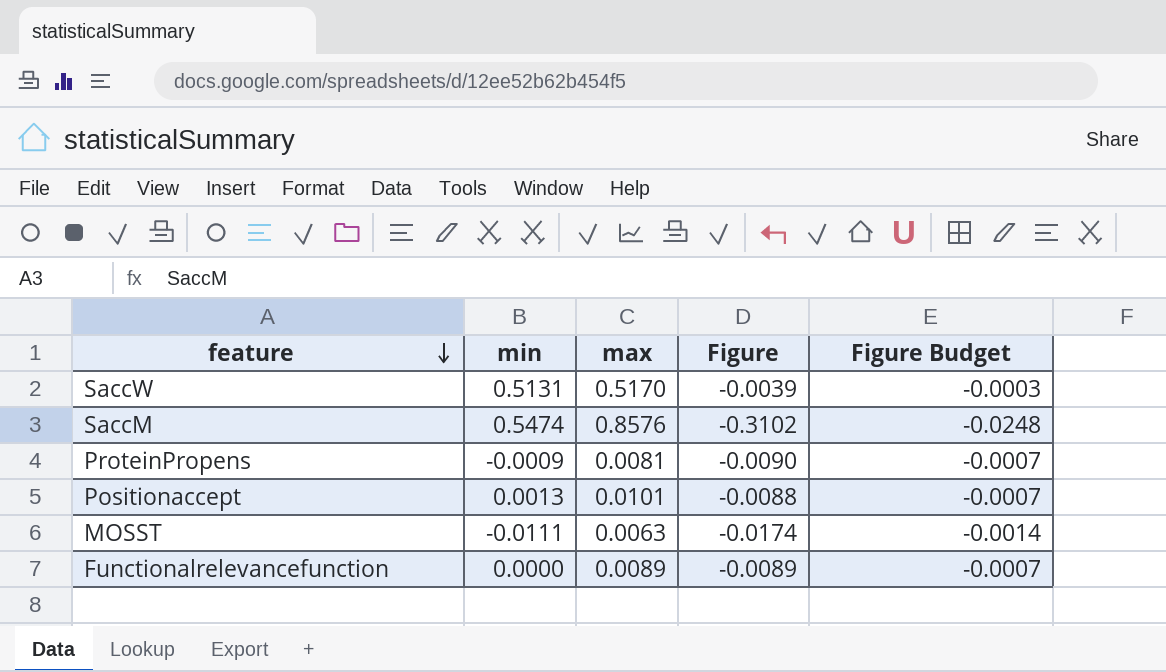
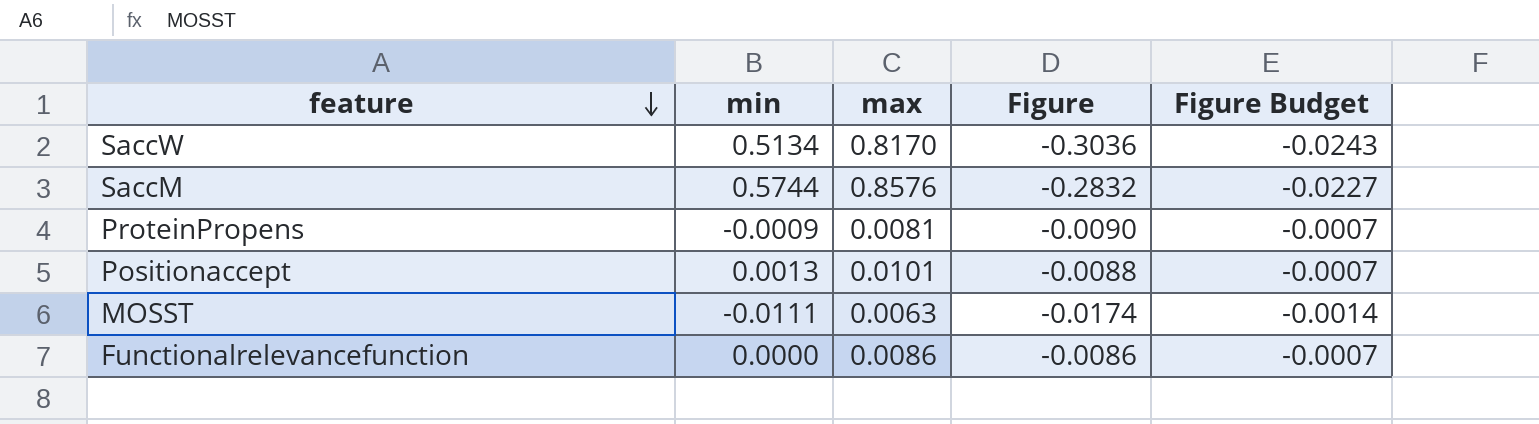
SaccW | min: 0.5131 -> 0.5134
SaccW | max: 0.5170 -> 0.8170
SaccW | Figure: -0.0039 -> -0.3036
SaccW | Figure Budget: -0.0003 -> -0.0243
SaccM | min: 0.5474 -> 0.5744
SaccM | Figure: -0.3102 -> -0.2832
SaccM | Figure Budget: -0.0248 -> -0.0227
Functionalrelevancefunction | max: 0.0089 -> 0.0086
Functionalrelevancefunction | Figure: -0.0089 -> -0.0086

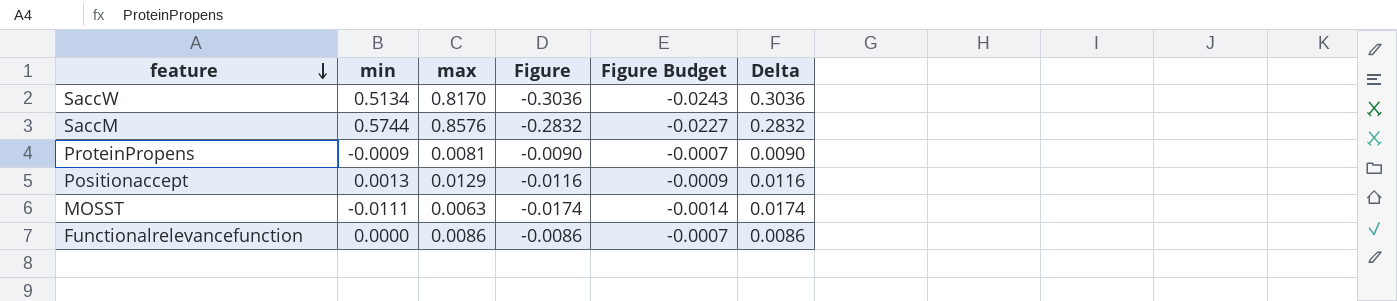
column Delta | formula: none -> [max] - [min]
Positionaccept | max: 0.0101 -> 0.0129
Positionaccept | Figure: -0.0088 -> -0.0116
Positionaccept | Figure Budget: -0.0007 -> -0.0009

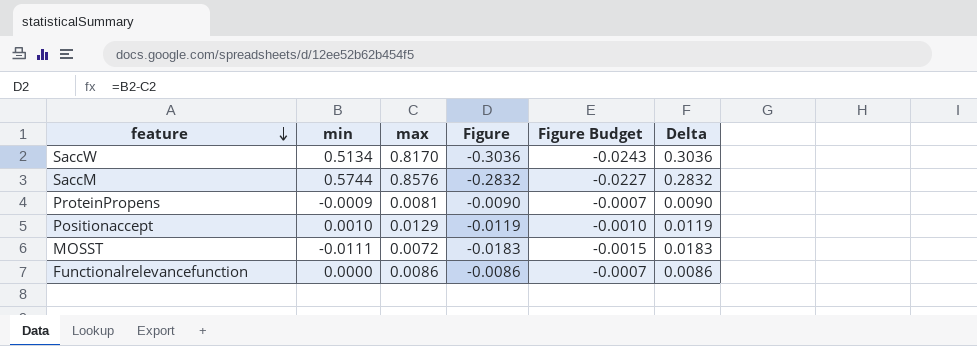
Positionaccept | min: 0.0013 -> 0.0010
Positionaccept | Figure: -0.0116 -> -0.0119
Positionaccept | Figure Budget: -0.0009 -> -0.0010
Positionaccept | Delta: 0.0116 -> 0.0119
MOSST | max: 0.0063 -> 0.0072
MOSST | Figure: -0.0174 -> -0.0183
MOSST | Figure Budget: -0.0014 -> -0.0015
MOSST | Delta: 0.0174 -> 0.0183

